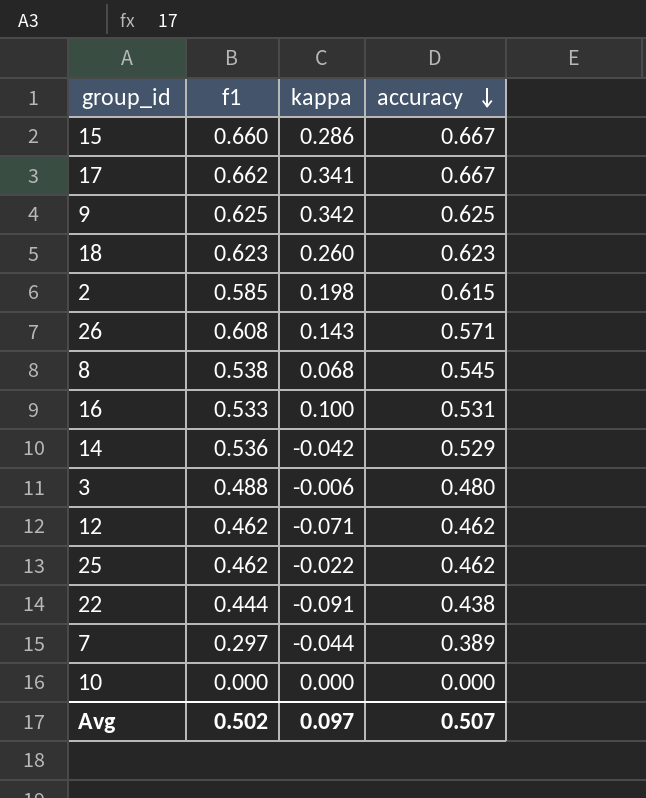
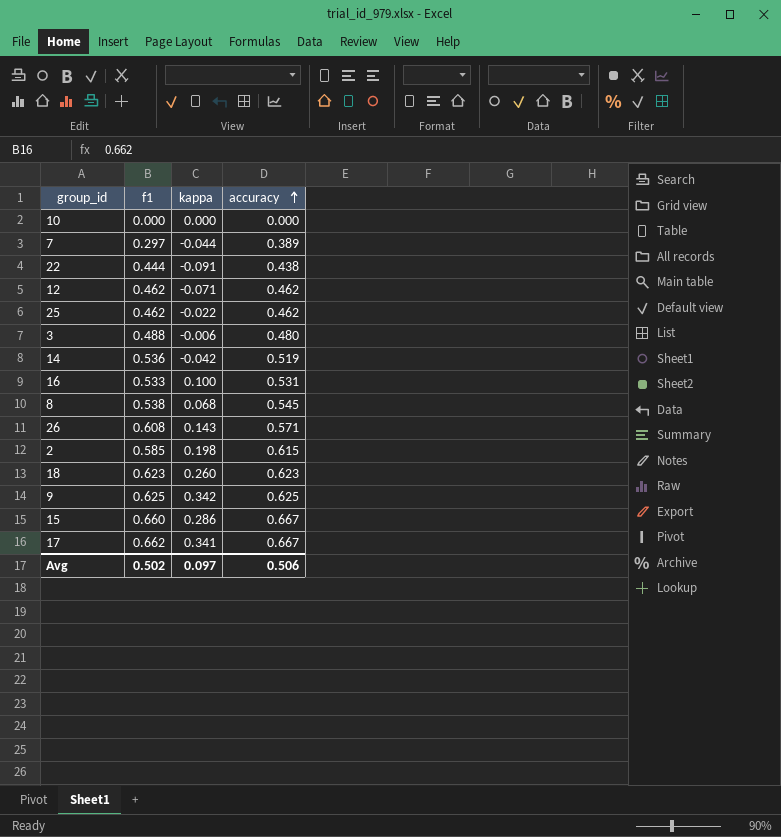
row order: accuracy descending -> accuracy ascending
14 | accuracy: 0.529 -> 0.519
Avg | accuracy: 0.507 -> 0.506

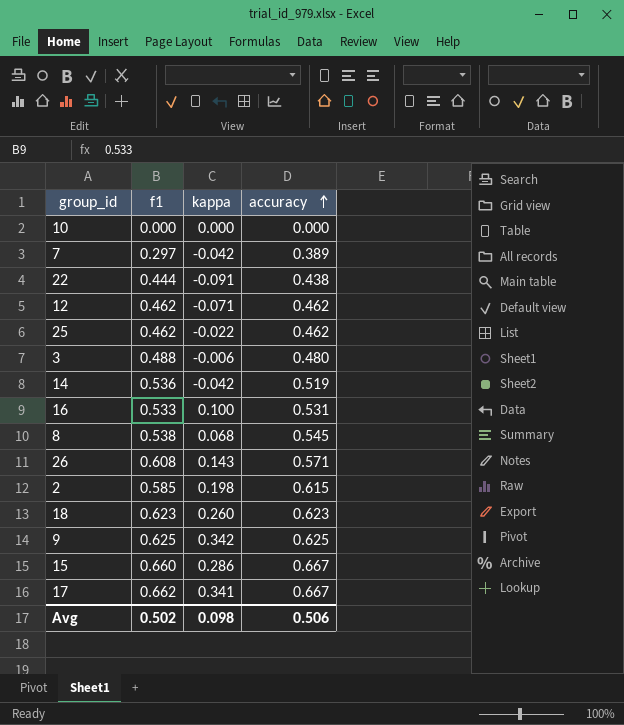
7 | kappa: -0.044 -> -0.042
Avg | kappa: 0.097 -> 0.098

